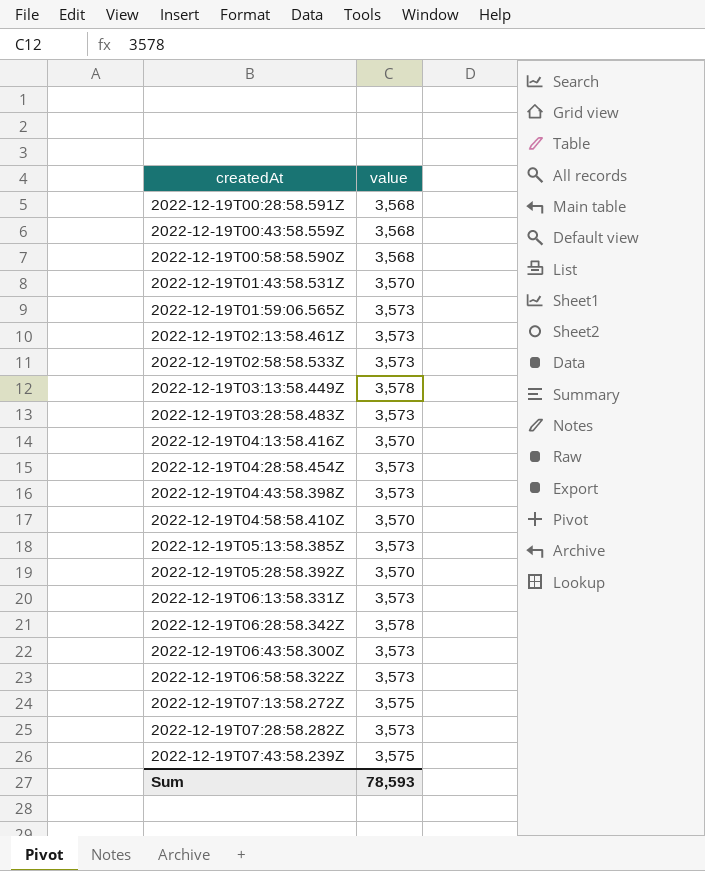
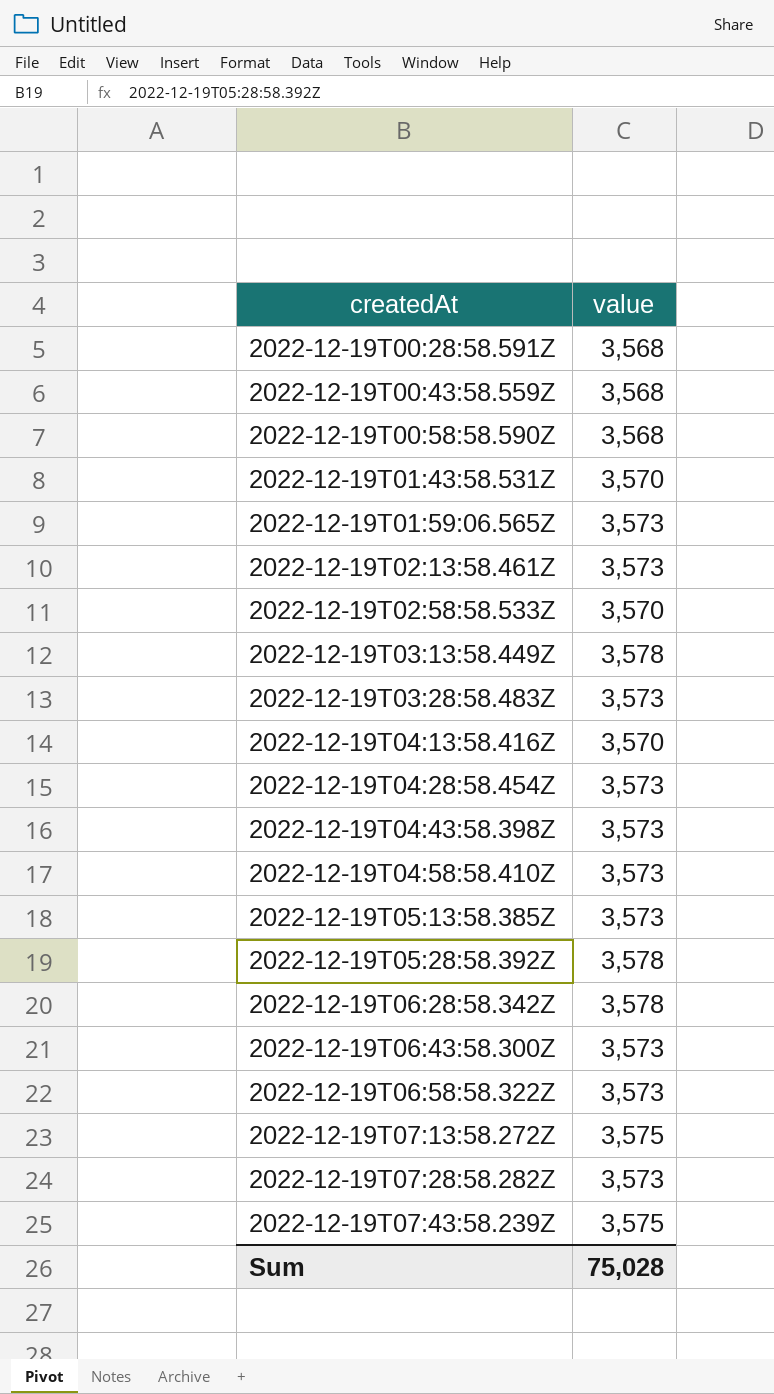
row 2022-12-19T06:13:58.331Z: 3,573 -> none
2022-12-19T02:58:58.533Z | value: 3,573 -> 3,570
2022-12-19T04:58:58.410Z | value: 3,570 -> 3,573
2022-12-19T05:28:58.392Z | value: 3,570 -> 3,578
Sum | value: 78,593 -> 75,028

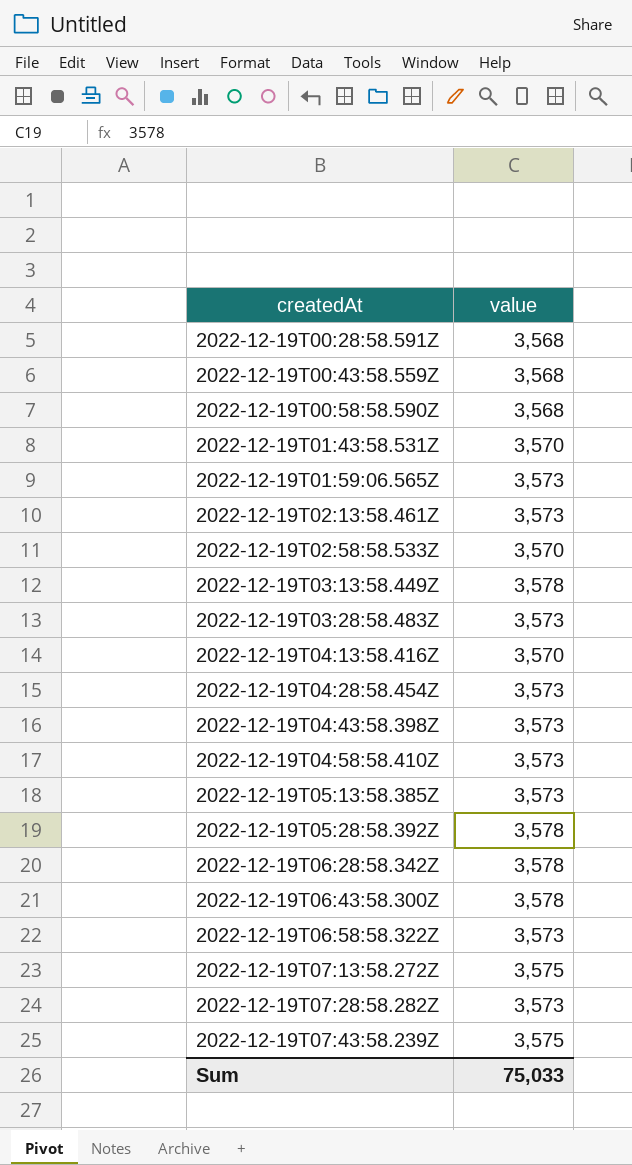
2022-12-19T06:43:58.300Z | value: 3,573 -> 3,578
Sum | value: 75,028 -> 75,033

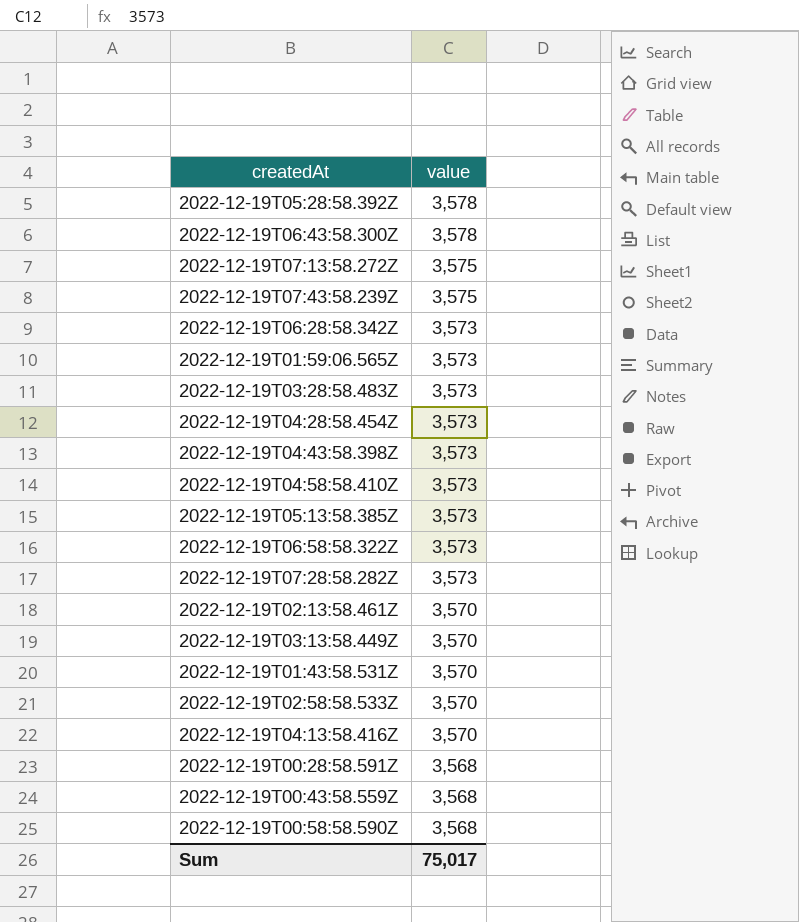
row order: createdAt ascending -> value descending
2022-12-19T06:28:58.342Z | value: 3,578 -> 3,573
2022-12-19T02:13:58.461Z | value: 3,573 -> 3,570
2022-12-19T03:13:58.449Z | value: 3,578 -> 3,570
Sum | value: 75,033 -> 75,017

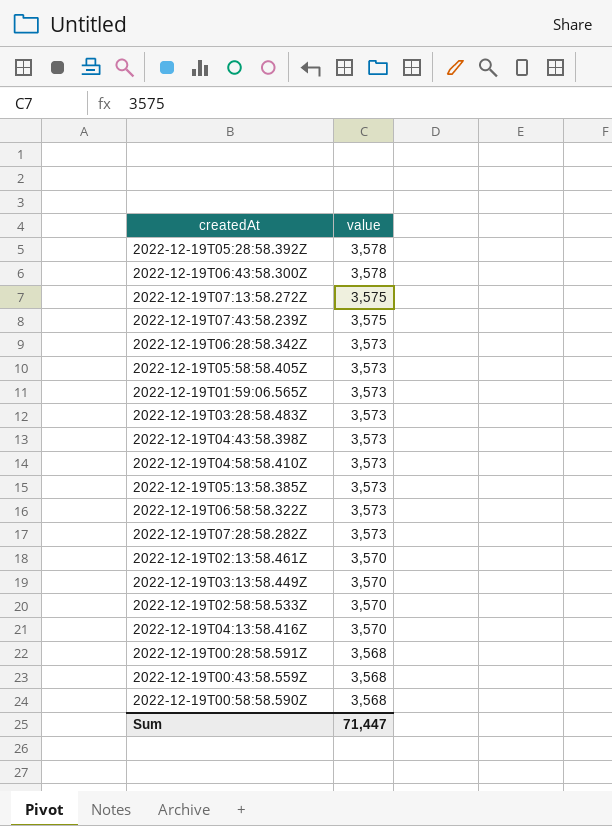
row 2022-12-19T04:28:58.454Z: 3,573 -> none
row 2022-12-19T01:43:58.531Z: 3,570 -> none
row 2022-12-19T05:58:58.405Z: none -> 3,573
Sum | value: 75,017 -> 71,447

